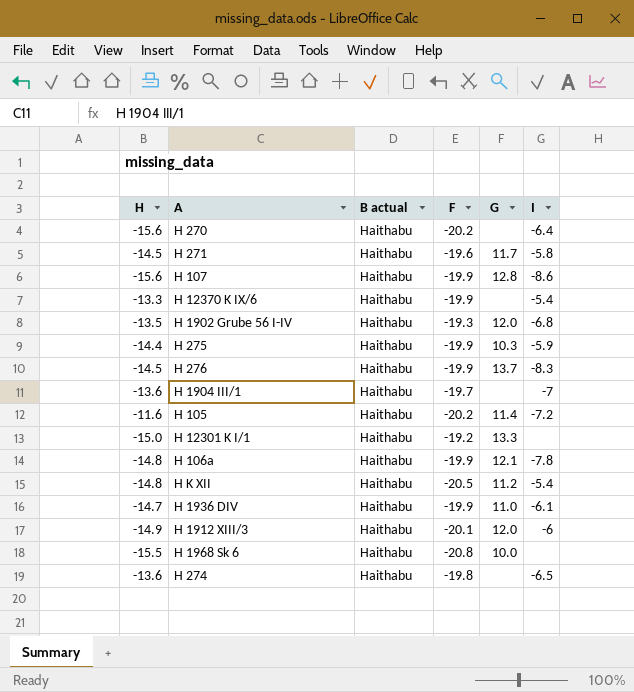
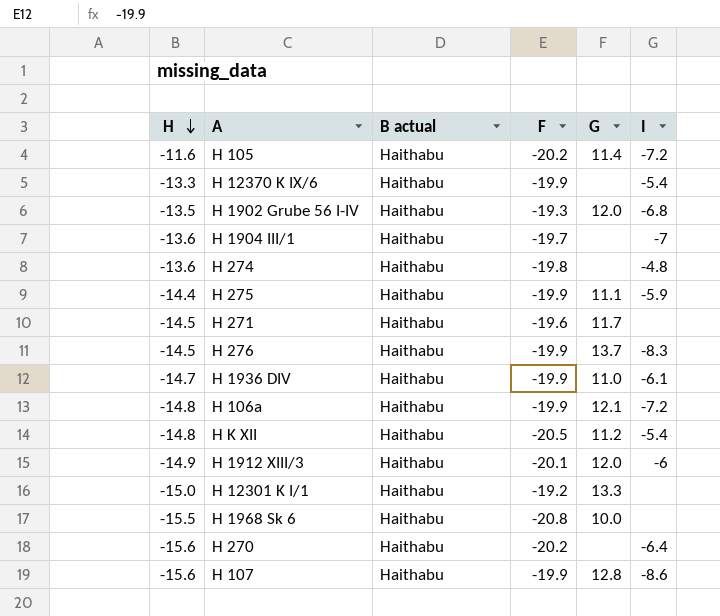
row order: none -> H descending
H 274 | I: -6.5 -> -4.8
H 275 | G: 10.3 -> 11.1
H 271 | I: -5.8 -> none
H 106a | I: -7.8 -> -7.2

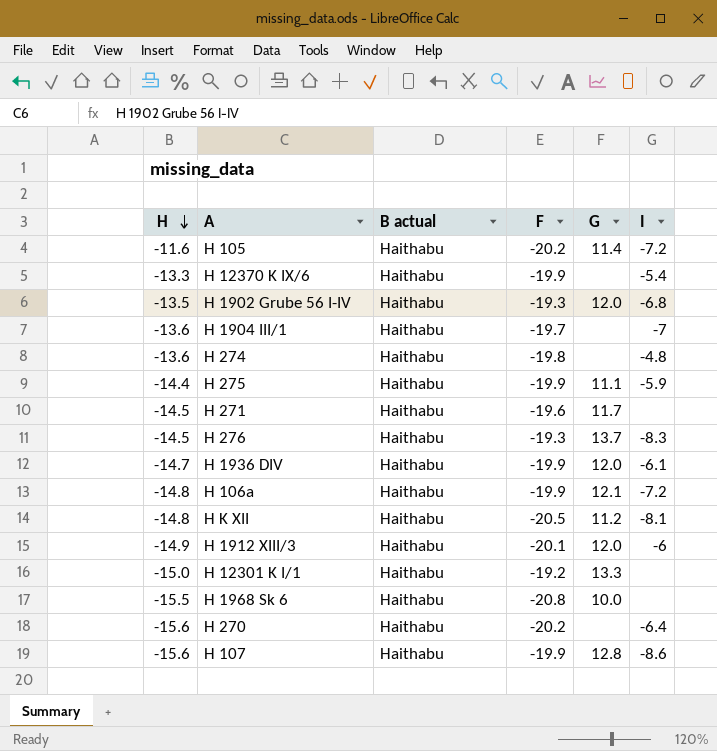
H 276 | F: -19.9 -> -19.3
H 1936 DIV | G: 11.0 -> 12.0
H K XII | I: -5.4 -> -8.1

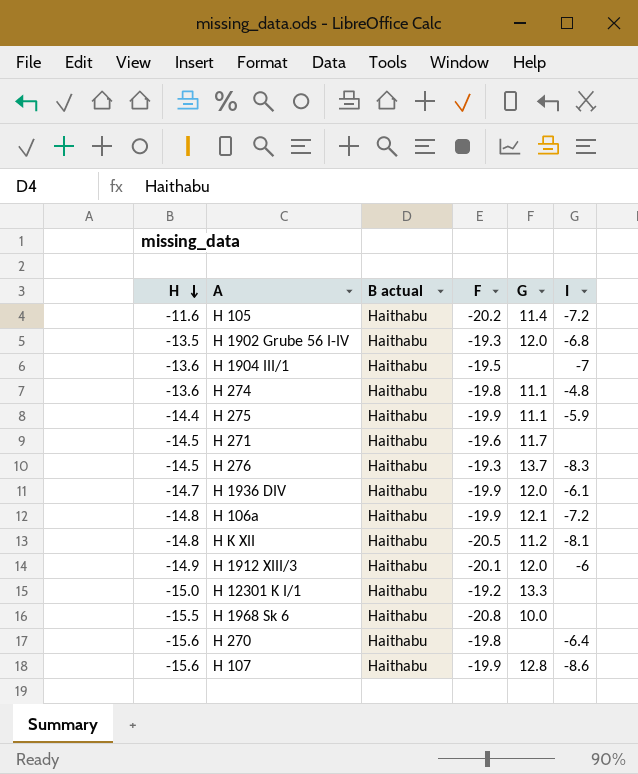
row H 12370 K IX/6: -13.3 | Haithabu | -19.9 | none | -5.4 -> none
H 1904 III/1 | F: -19.7 -> -19.5
H 274 | G: none -> 11.1
H 270 | F: -20.2 -> -19.8

